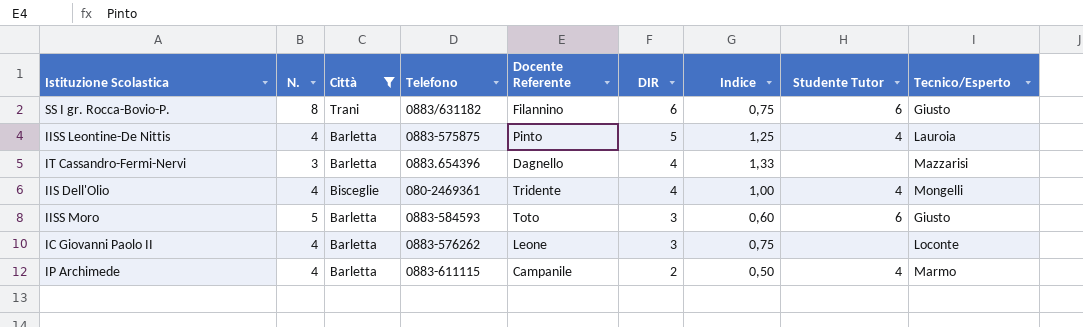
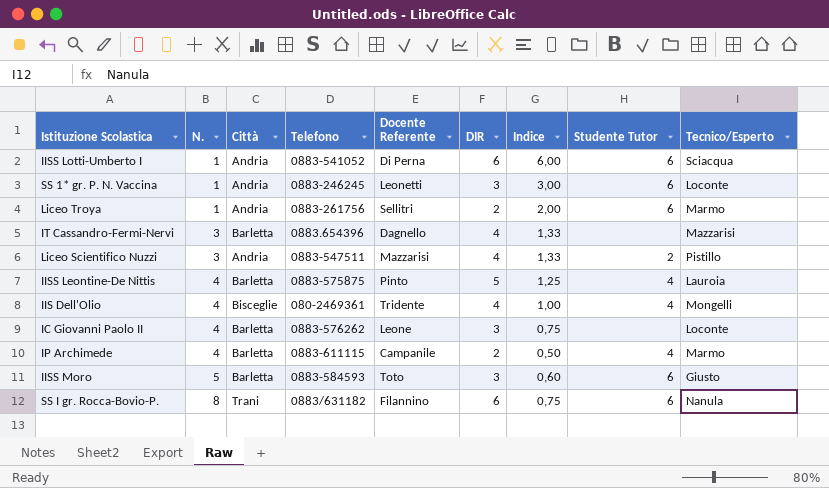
filter: Città != Andria -> none
row order: DIR descending -> N. ascending
SS I gr. Rocca-Bovio-P. | Tecnico/Esperto: Giusto -> Nanula

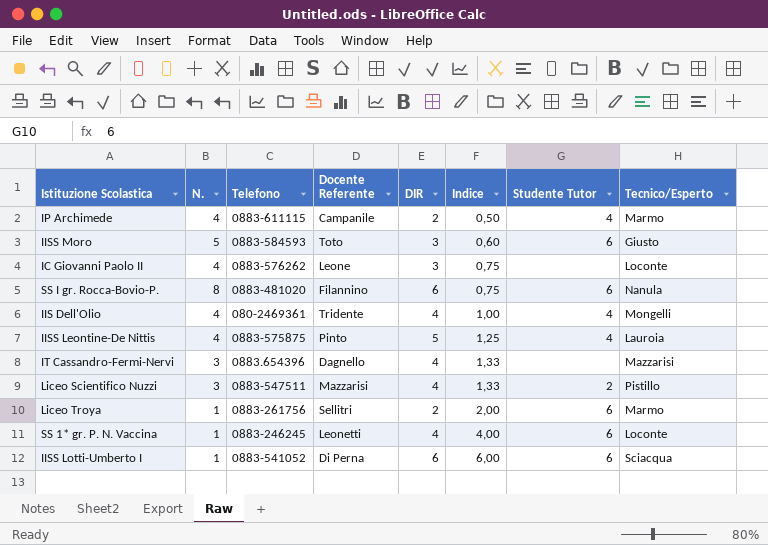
row order: N. ascending -> Indice ascending
column Città | position: 3 -> none
SS I gr. Rocca-Bovio-P. | Telefono: 0883/631182 -> 0883-481020
SS 1* gr. P. N. Vaccina | DIR: 3 -> 4
SS 1* gr. P. N. Vaccina | Indice: 3,00 -> 4,00

